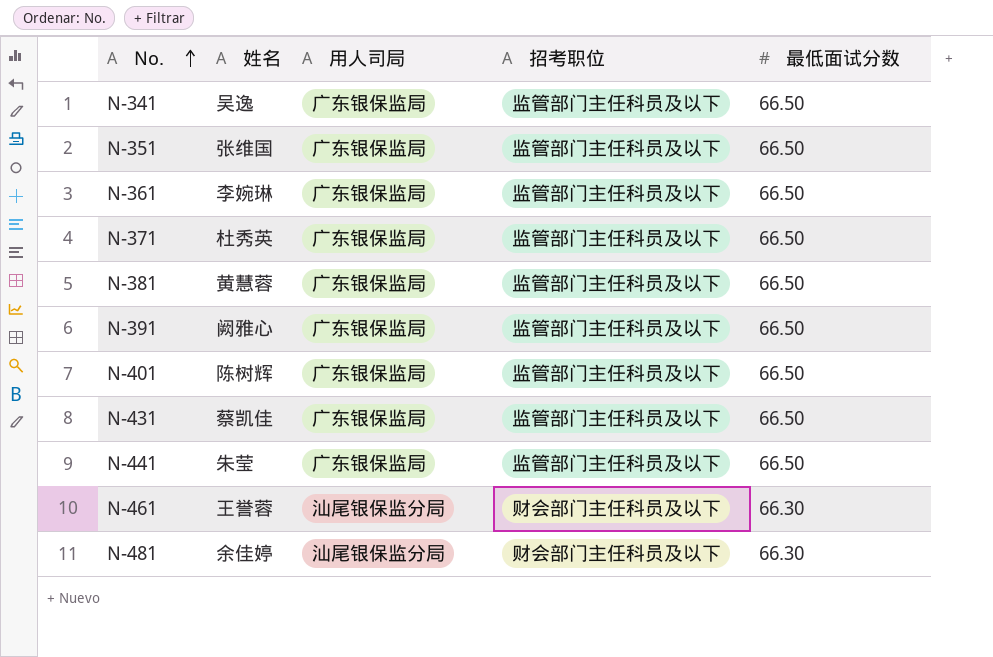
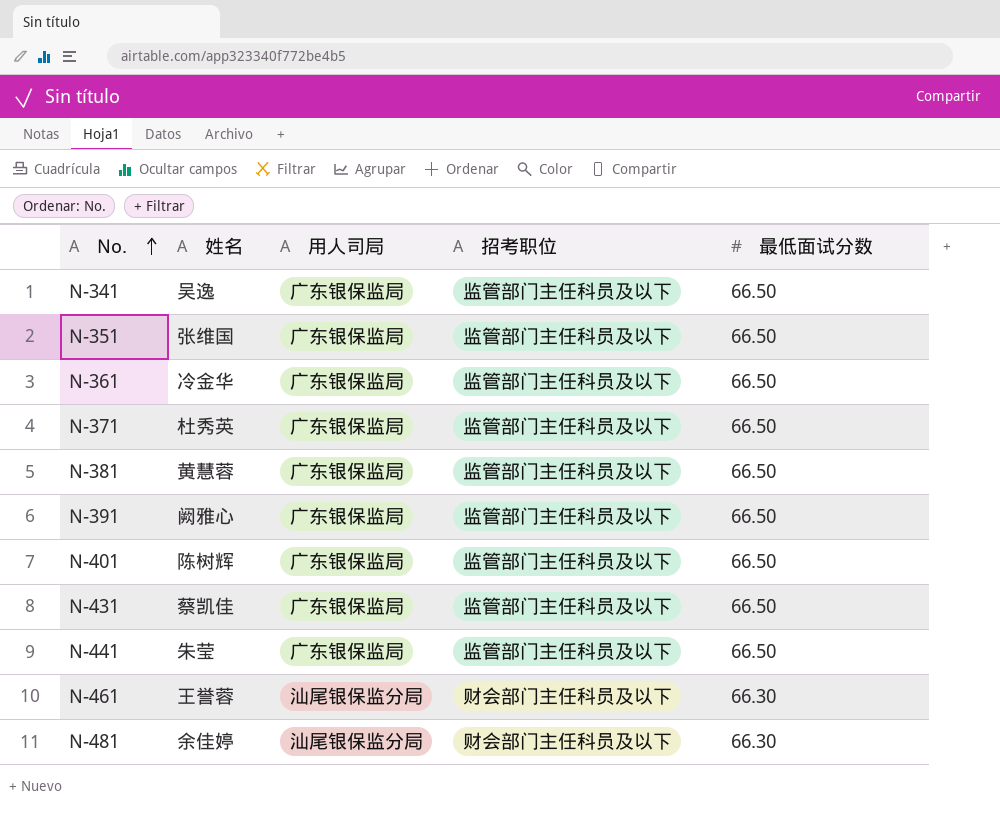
N-361 | 姓名: 李婉琳 -> 冷金华

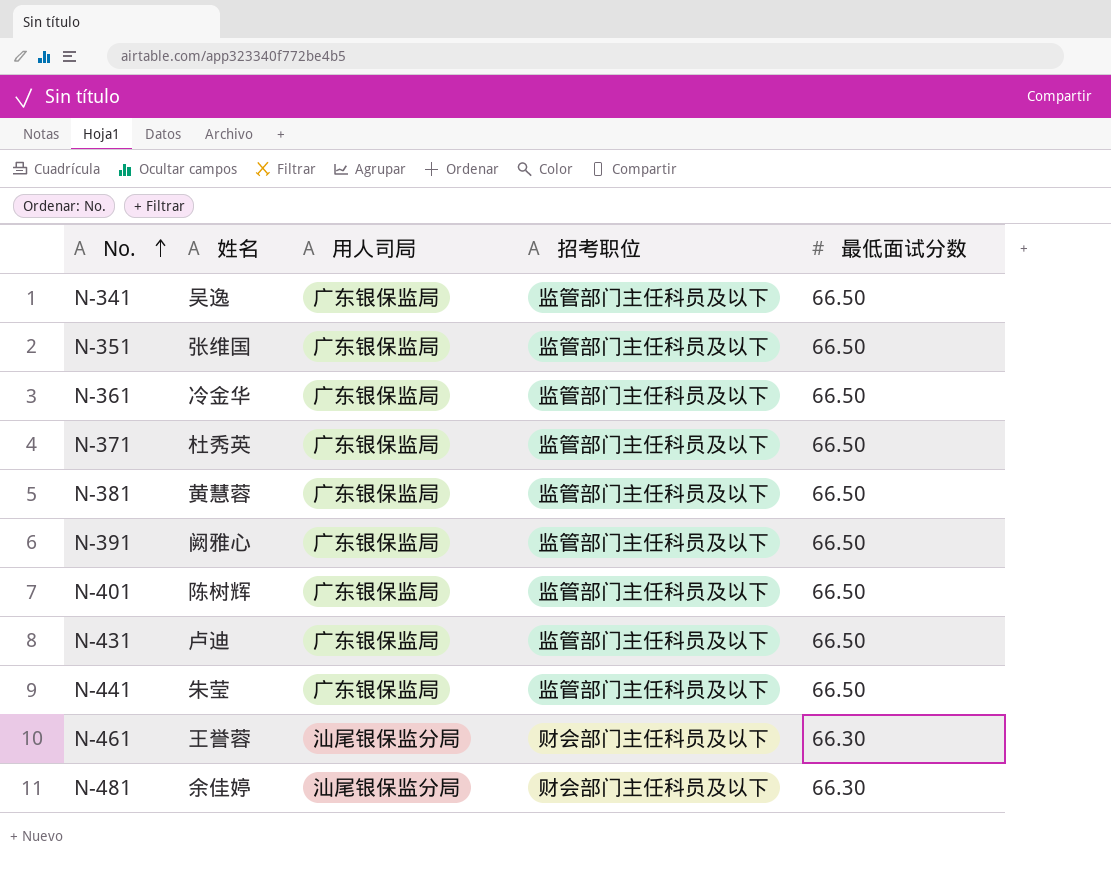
N-431 | 姓名: 蔡凯佳 -> 卢迪

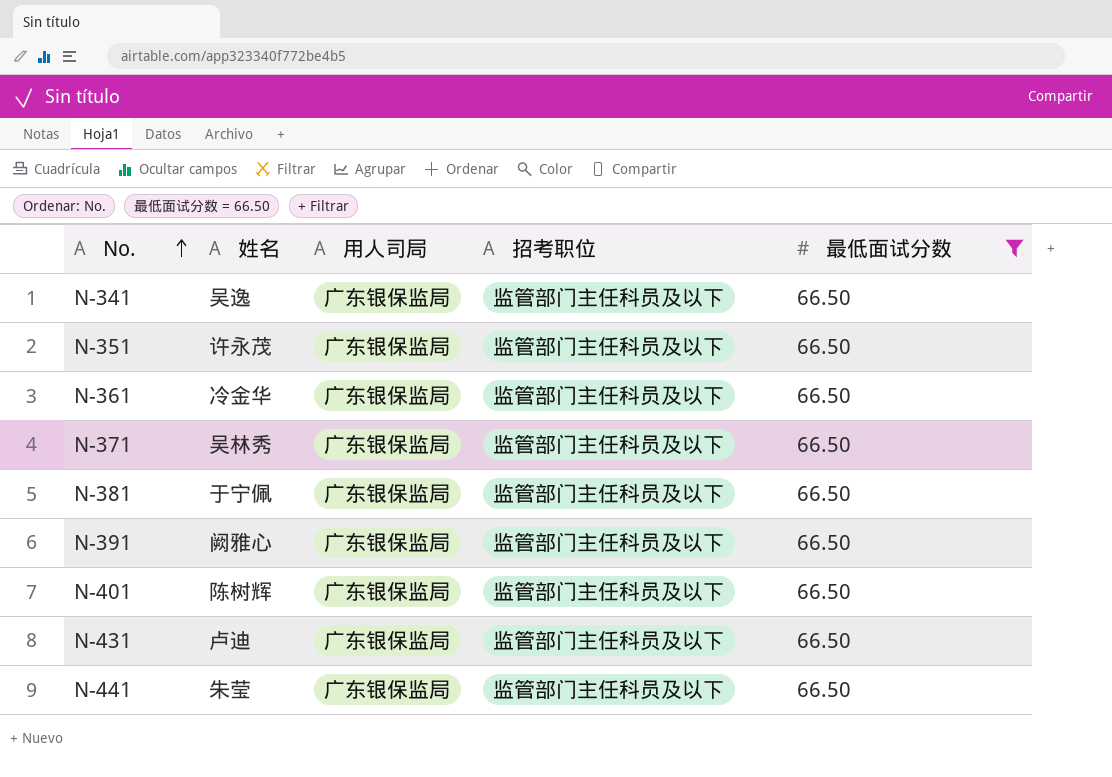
filter: none -> 最低面试分数 = 66.50
N-351 | 姓名: 张维国 -> 许永茂
N-371 | 姓名: 杜秀英 -> 吴林秀
N-381 | 姓名: 黄慧蓉 -> 于宁佩

